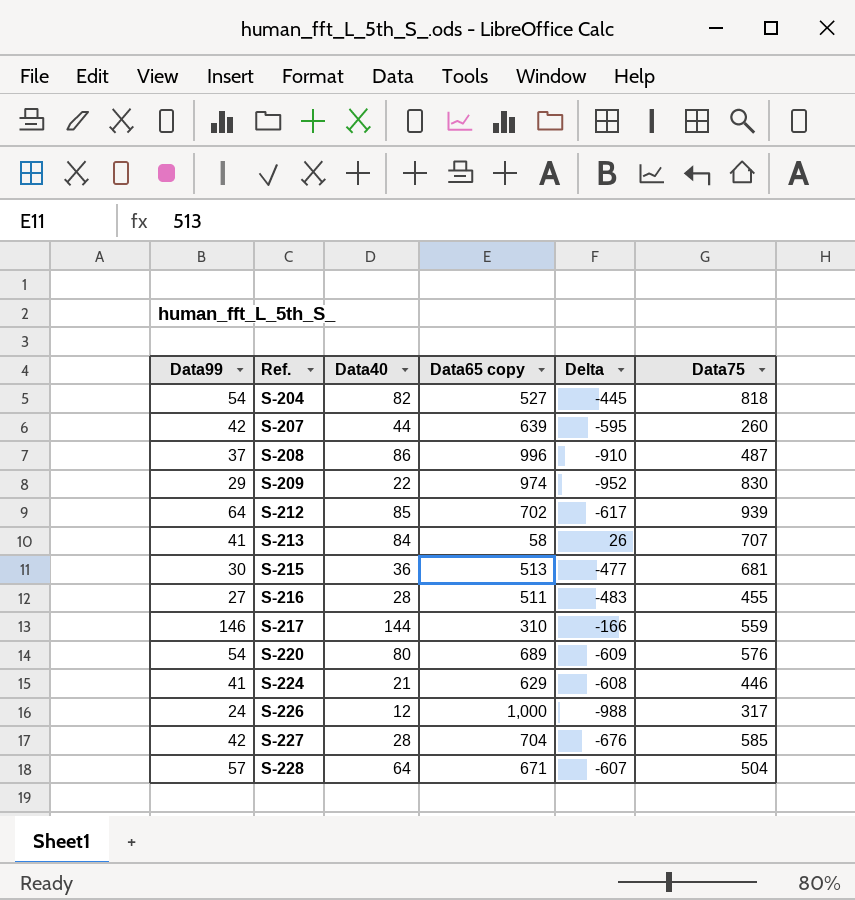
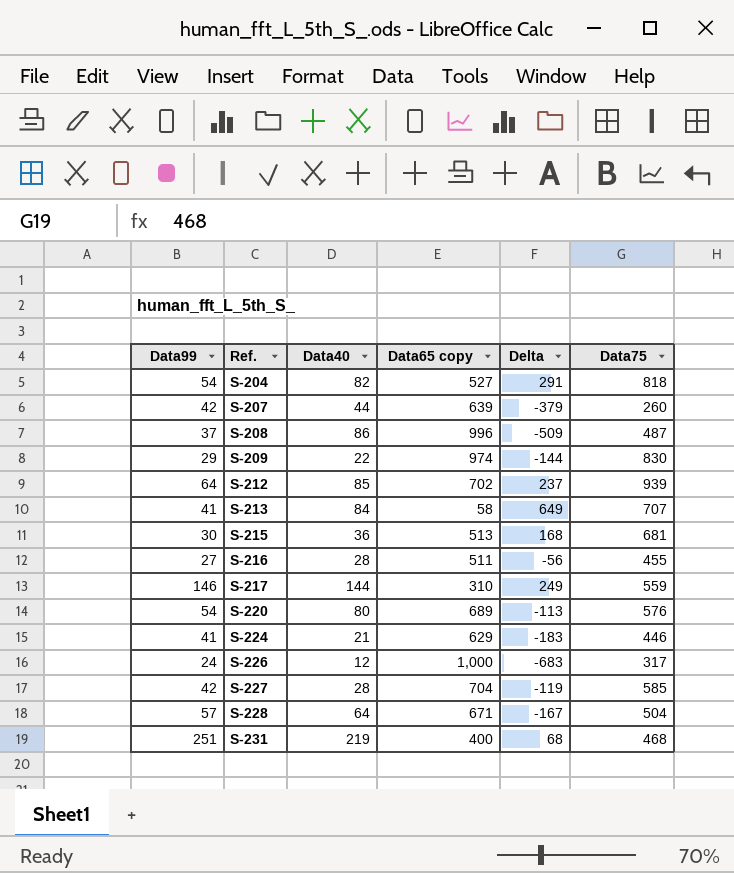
column Delta | formula: [Data40] - [Data65 copy] -> [Data75] - [Data65 copy]
row S-231: none -> 251 | 219 | 400 | 68 | 468

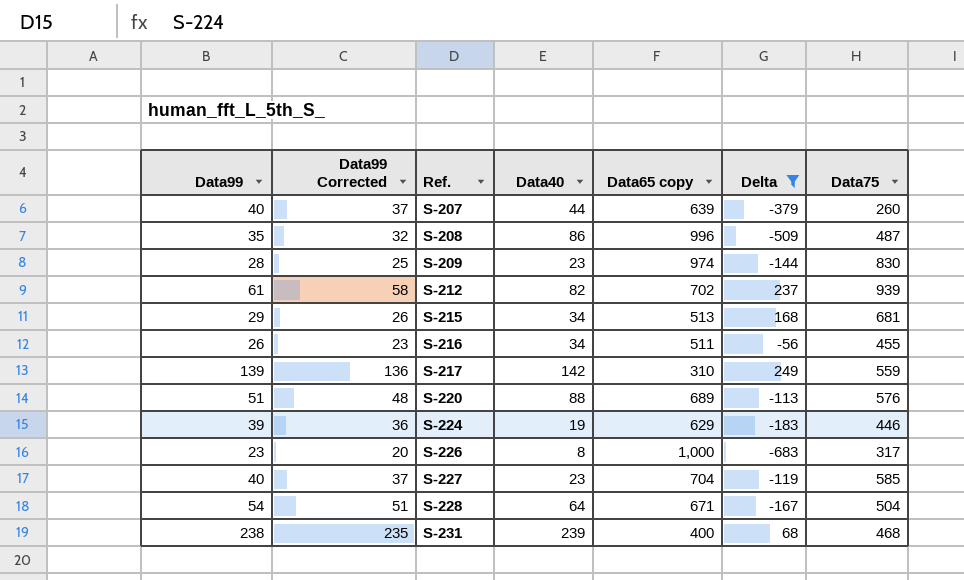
filter: none -> Delta <= 249
column Data99 Corrected | formula: none -> [Data99] - 3
S-207 | Data99: 42 -> 40
S-208 | Data99: 37 -> 35
S-209 | Data99: 29 -> 28
S-209 | Data40: 22 -> 23
S-212 | Data99: 64 -> 61
S-212 | Data40: 85 -> 82
S-215 | Data99: 30 -> 29
S-215 | Data40: 36 -> 34
S-216 | Data99: 27 -> 26
S-216 | Data40: 28 -> 34
S-217 | Data99: 146 -> 139
S-217 | Data40: 144 -> 142
S-220 | Data99: 54 -> 51
S-220 | Data40: 80 -> 88
S-224 | Data99: 41 -> 39
S-224 | Data40: 21 -> 19
S-226 | Data99: 24 -> 23
S-226 | Data40: 12 -> 8
S-227 | Data99: 42 -> 40
S-227 | Data40: 28 -> 23
S-228 | Data99: 57 -> 54
S-231 | Data99: 251 -> 238
S-231 | Data40: 219 -> 239

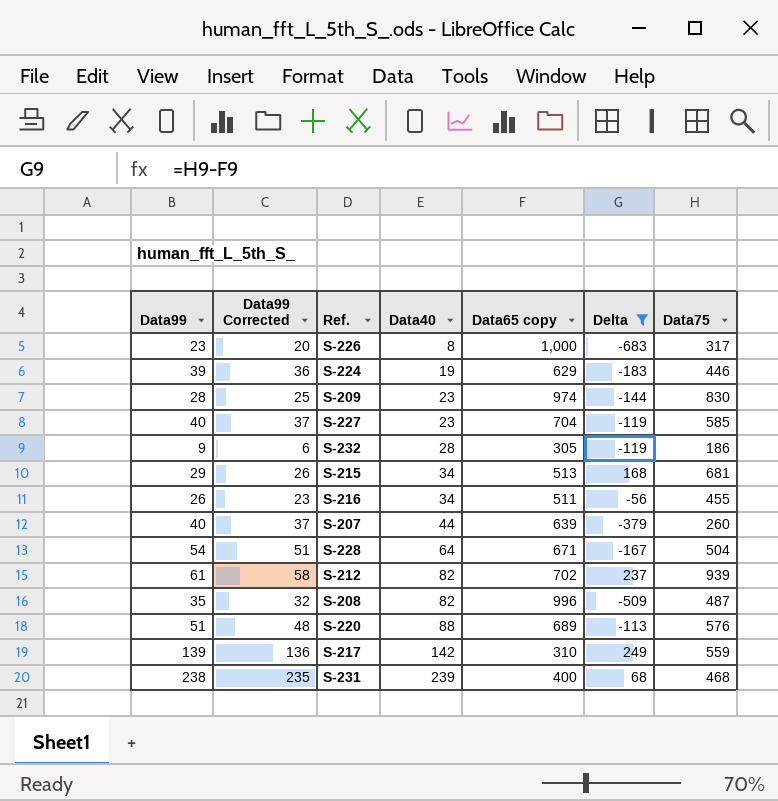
row order: Ref. ascending -> Data40 ascending
row S-232: none -> 9 | 6 | 28 | 305 | -119 | 186
S-208 | Data40: 86 -> 82

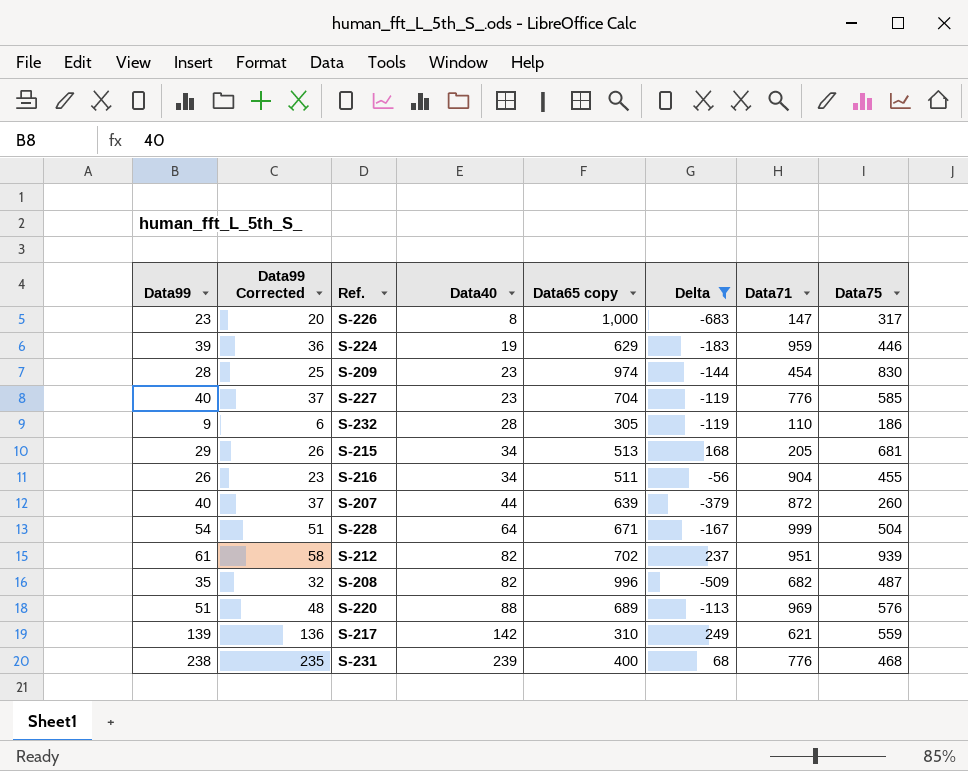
column Data71 | position: none -> 7

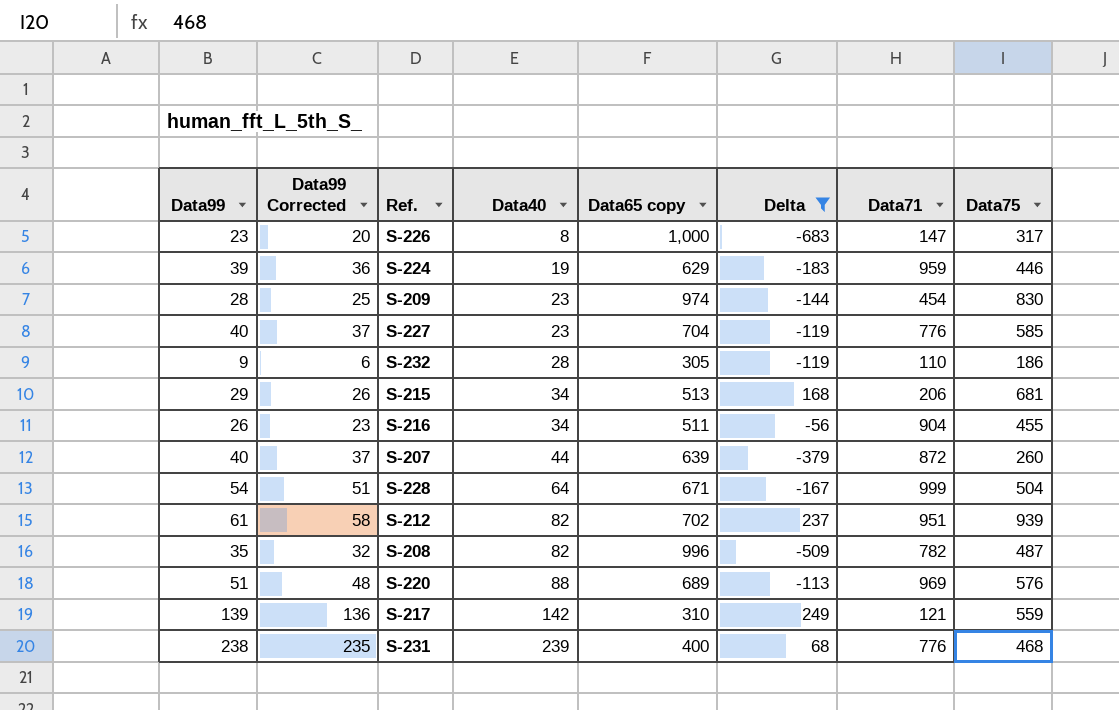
S-215 | Data71: 205 -> 206
S-208 | Data71: 682 -> 782
S-217 | Data71: 621 -> 121

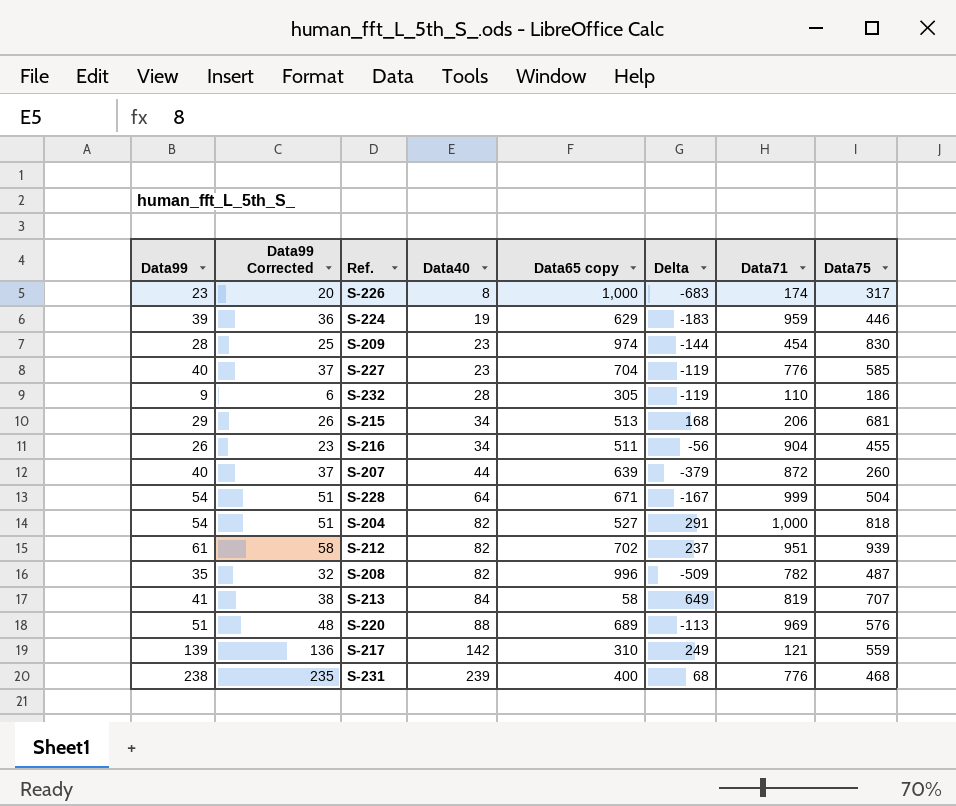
filter: Delta <= 249 -> none
S-226 | Data71: 147 -> 174

